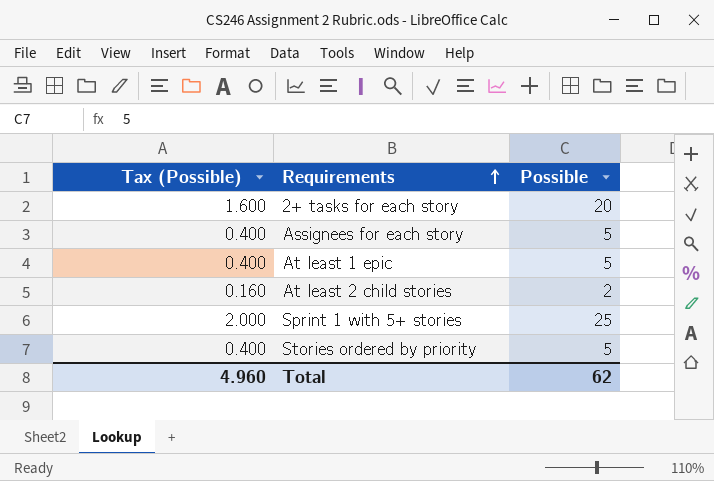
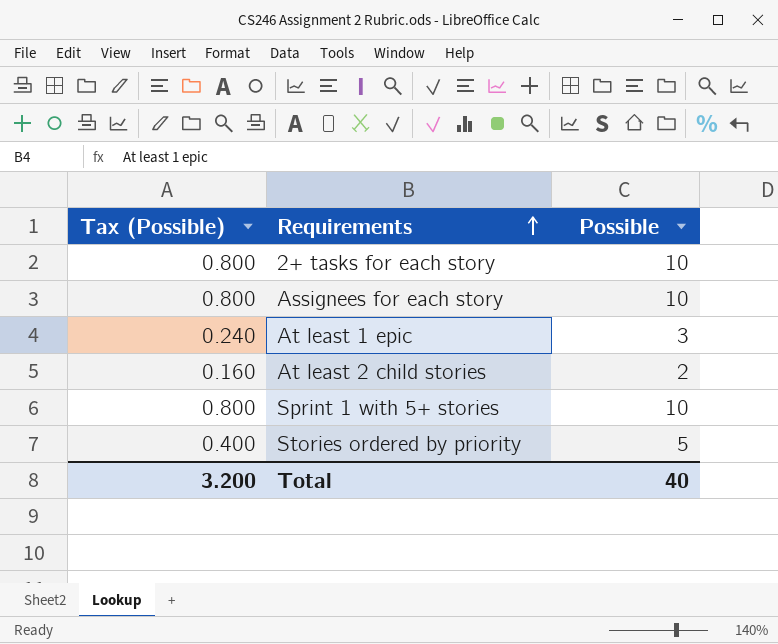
2+ tasks for each story | Tax (Possible): 1.600 -> 0.800
2+ tasks for each story | Possible: 20 -> 10
Assignees for each story | Tax (Possible): 0.400 -> 0.800
Assignees for each story | Possible: 5 -> 10
At least 1 epic | Tax (Possible): 0.400 -> 0.240
At least 1 epic | Possible: 5 -> 3
Sprint 1 with 5+ stories | Tax (Possible): 2.000 -> 0.800
Sprint 1 with 5+ stories | Possible: 25 -> 10
Total | Tax (Possible): 4.960 -> 3.200
Total | Possible: 62 -> 40

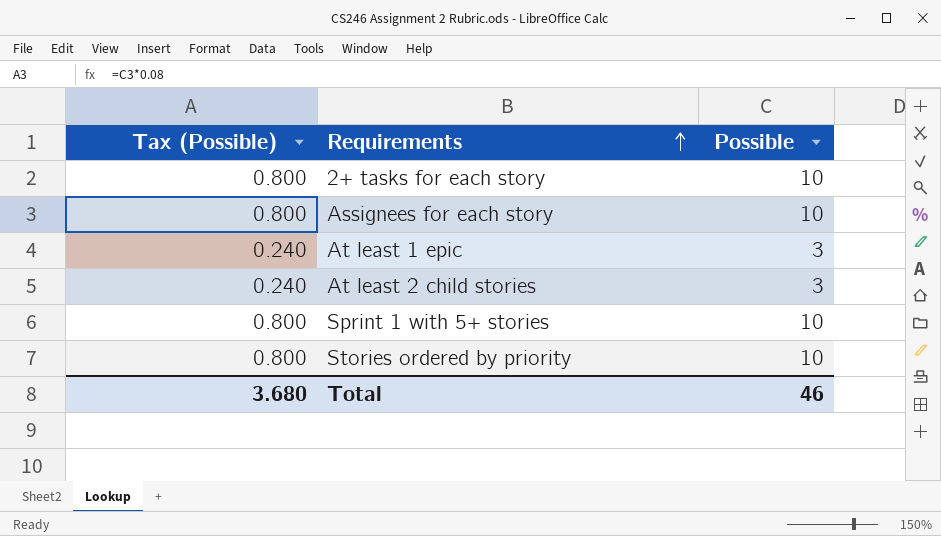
At least 2 child stories | Tax (Possible): 0.160 -> 0.240
At least 2 child stories | Possible: 2 -> 3
Stories ordered by priority | Tax (Possible): 0.400 -> 0.800
Stories ordered by priority | Possible: 5 -> 10
Total | Tax (Possible): 3.200 -> 3.680
Total | Possible: 40 -> 46

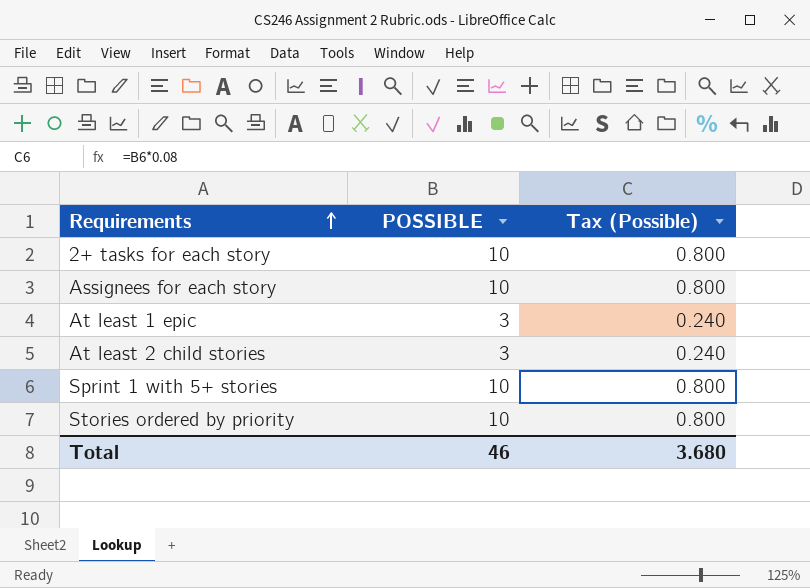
column name: Possible -> POSSIBLE
column Tax (Possible) | position: 1 -> 3

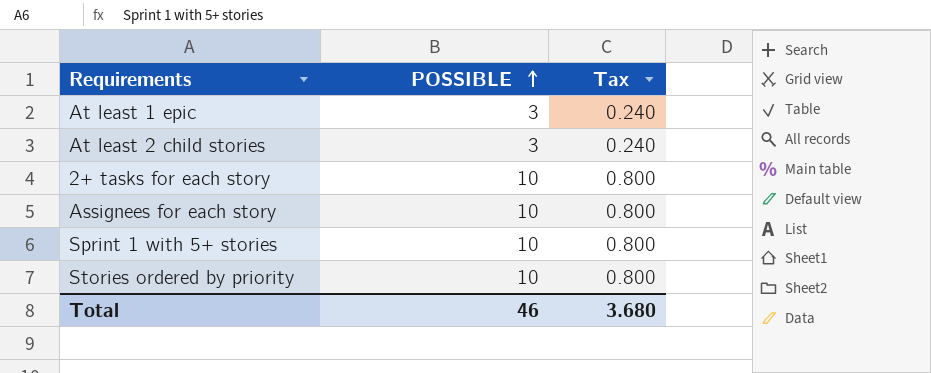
row order: Requirements ascending -> POSSIBLE ascending
column name: Tax (Possible) -> Tax

